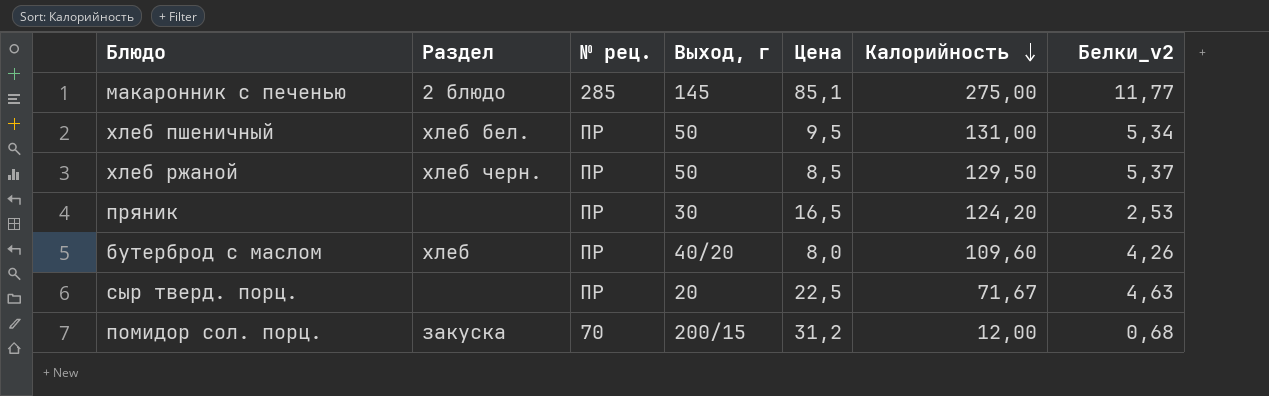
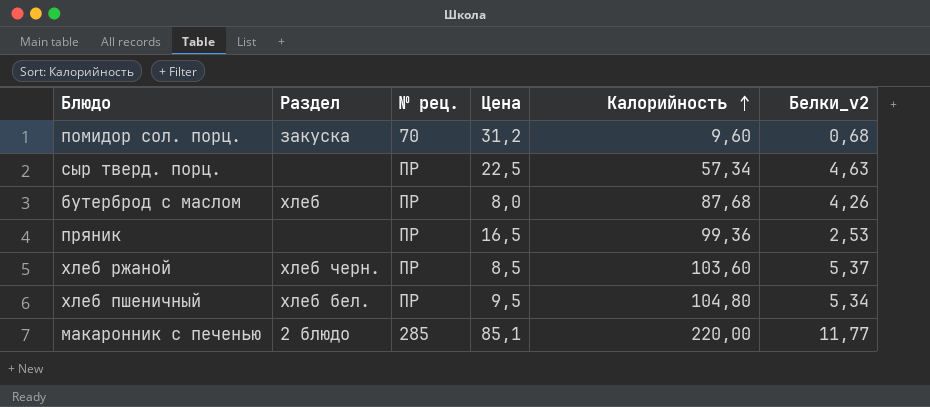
row order: Калорийность descending -> Калорийность ascending
column Выход, г | position: 4 -> none
помидор сол. порц. | Калорийность: 12,00 -> 9,60
сыр тверд. порц. | Калорийность: 71,67 -> 57,34
бутерброд с маслом | Калорийность: 109,60 -> 87,68
пряник | Калорийность: 124,20 -> 99,36
хлеб ржаной | Калорийность: 129,50 -> 103,60
хлеб пшеничный | Калорийность: 131,00 -> 104,80
макаронник с печенью | Калорийность: 275,00 -> 220,00

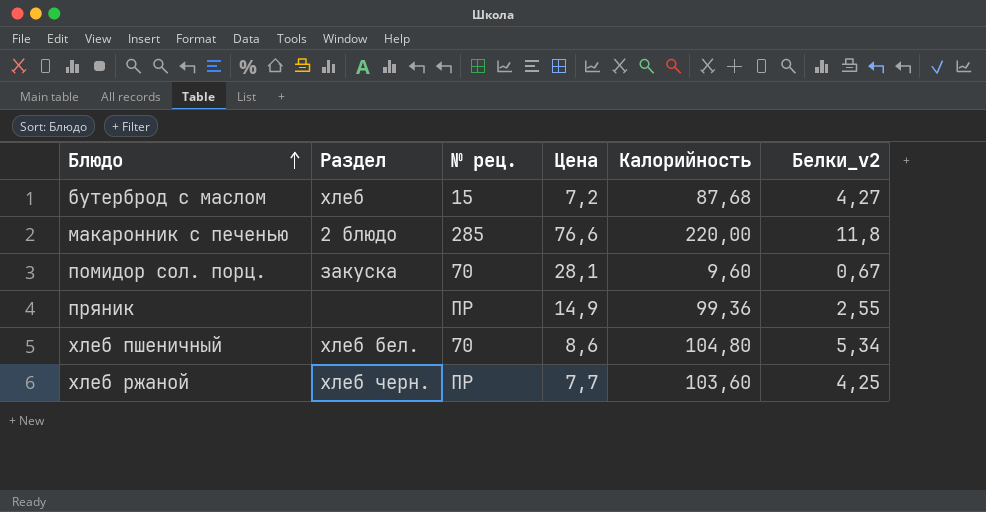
row order: Калорийность ascending -> Блюдо ascending
row сыр тверд. порц.: none | ПР | 22,5 | 57,34 | 4,63 -> none
бутерброд с маслом | № рец.: ПР -> 15
бутерброд с маслом | Цена: 8,0 -> 7,2
бутерброд с маслом | Белки_v2: 4,26 -> 4,27
макаронник с печенью | Цена: 85,1 -> 76,6
макаронник с печенью | Белки_v2: 11,77 -> 11,8
помидор сол. порц. | Цена: 31,2 -> 28,1
помидор сол. порц. | Белки_v2: 0,68 -> 0,67
пряник | Цена: 16,5 -> 14,9
пряник | Белки_v2: 2,53 -> 2,55
хлеб пшеничный | № рец.: ПР -> 70
хлеб пшеничный | Цена: 9,5 -> 8,6
хлеб ржаной | Цена: 8,5 -> 7,7
хлеб ржаной | Белки_v2: 5,37 -> 4,25

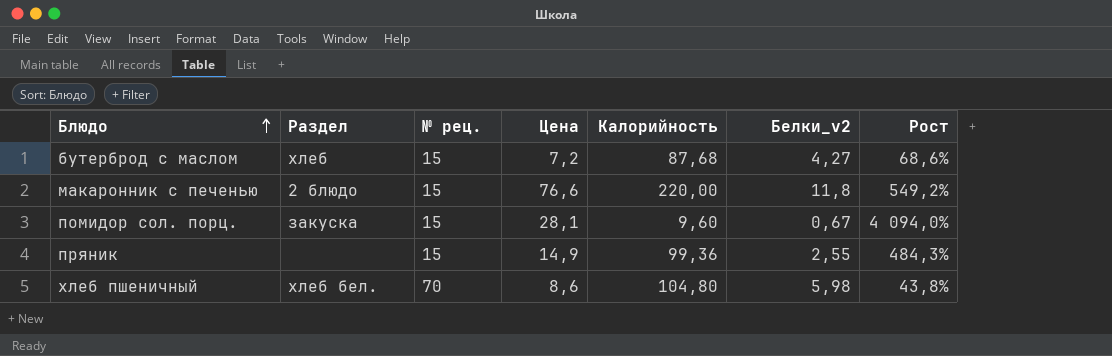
column Рост | formula: none -> ([Цена] - [Белки_v2]) / [Белки_v2]
row хлеб ржаной: хлеб черн. | ПР | 7,7 | 103,60 | 4,25 -> none
макаронник с печенью | № рец.: 285 -> 15
помидор сол. порц. | № рец.: 70 -> 15
пряник | № рец.: ПР -> 15
хлеб пшеничный | Белки_v2: 5,34 -> 5,98

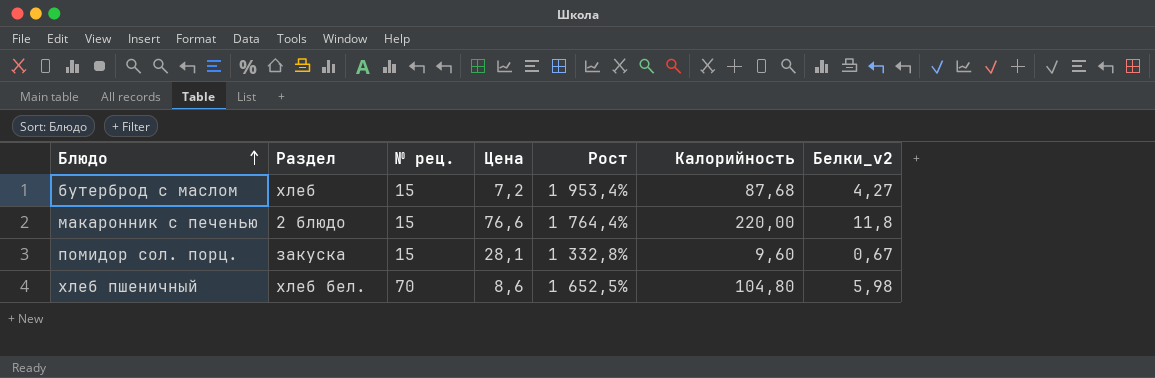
column Рост | formula: ([Цена] - [Белки_v2]) / [Белки_v2] -> ([Калорийность] - [Белки_v2]) / [Белки_v2]
column Рост | position: 7 -> 5
row пряник: none | 15 | 14,9 | 99,36 | 2,55 | 484,3% -> none

